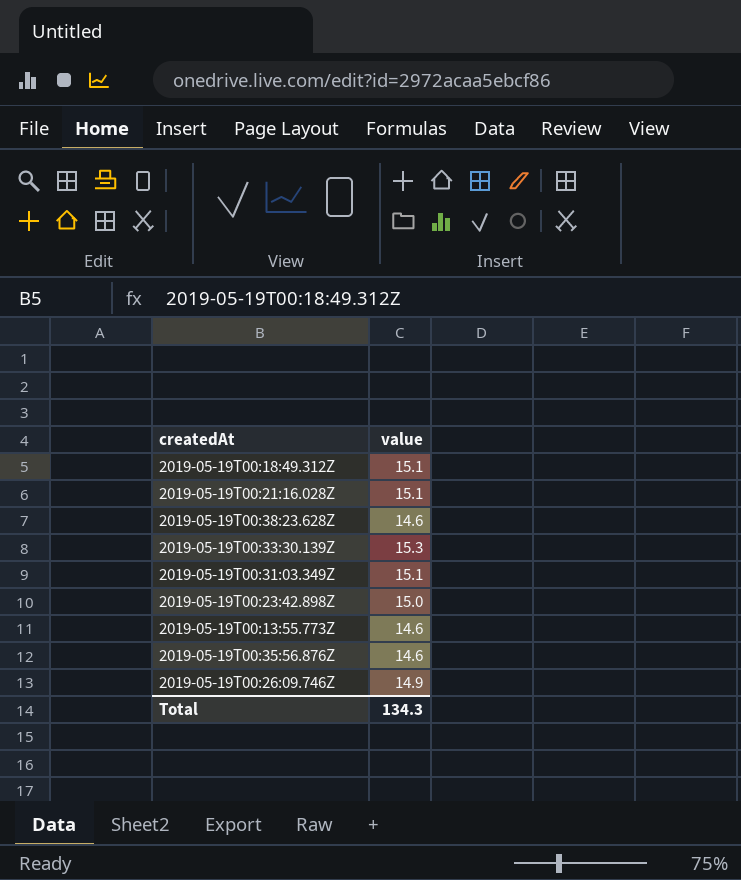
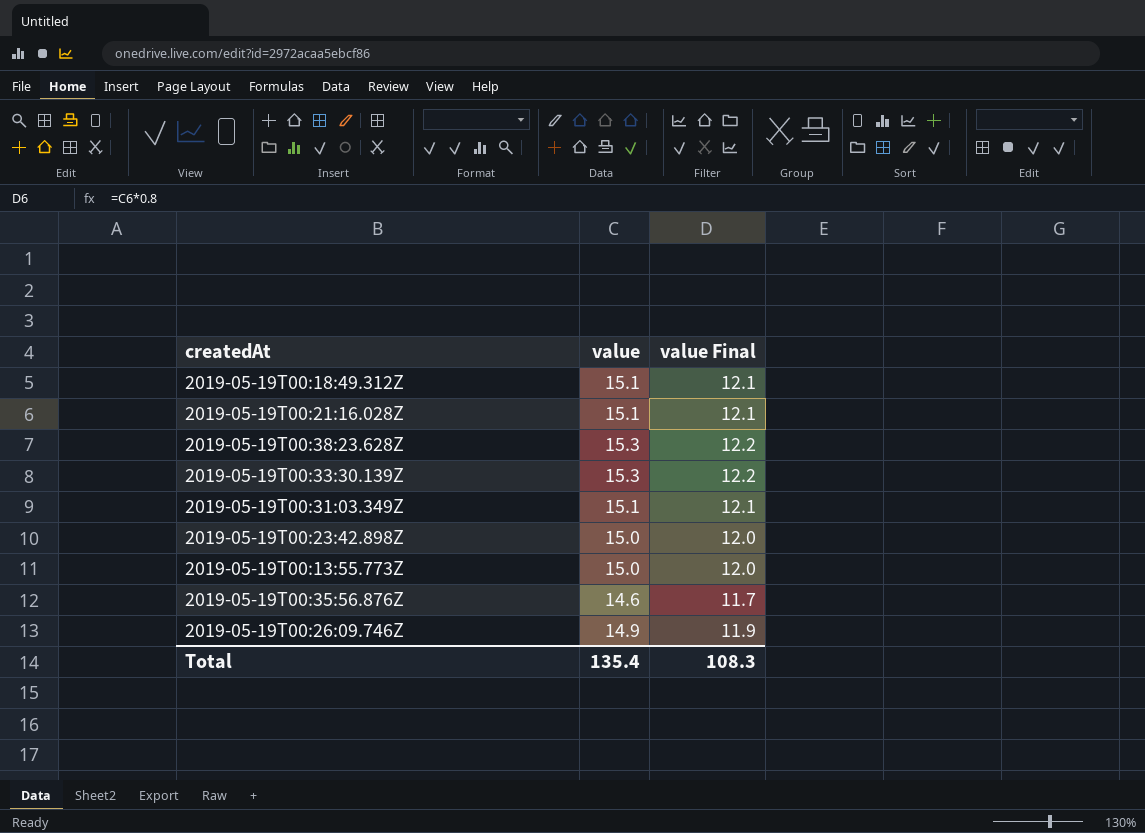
column value Final | formula: none -> [value] * 0.8
2019-05-19T00:38:23.628Z | value: 14.6 -> 15.3
2019-05-19T00:13:55.773Z | value: 14.6 -> 15.0
Total | value: 134.3 -> 135.4

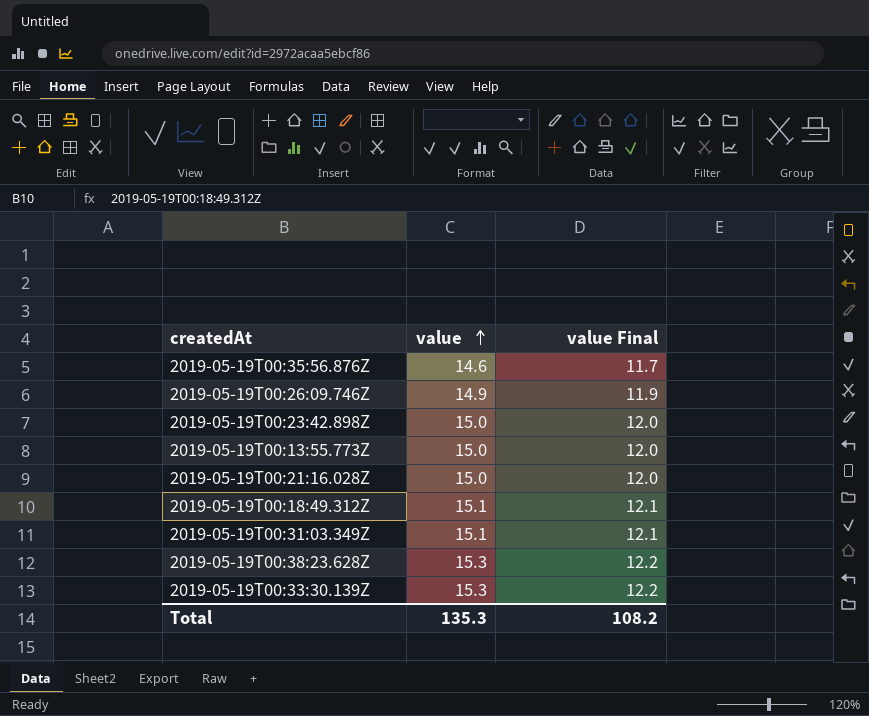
row order: none -> value ascending
2019-05-19T00:21:16.028Z | value: 15.1 -> 15.0
2019-05-19T00:21:16.028Z | value Final: 12.1 -> 12.0
Total | value: 135.4 -> 135.3
Total | value Final: 108.3 -> 108.2

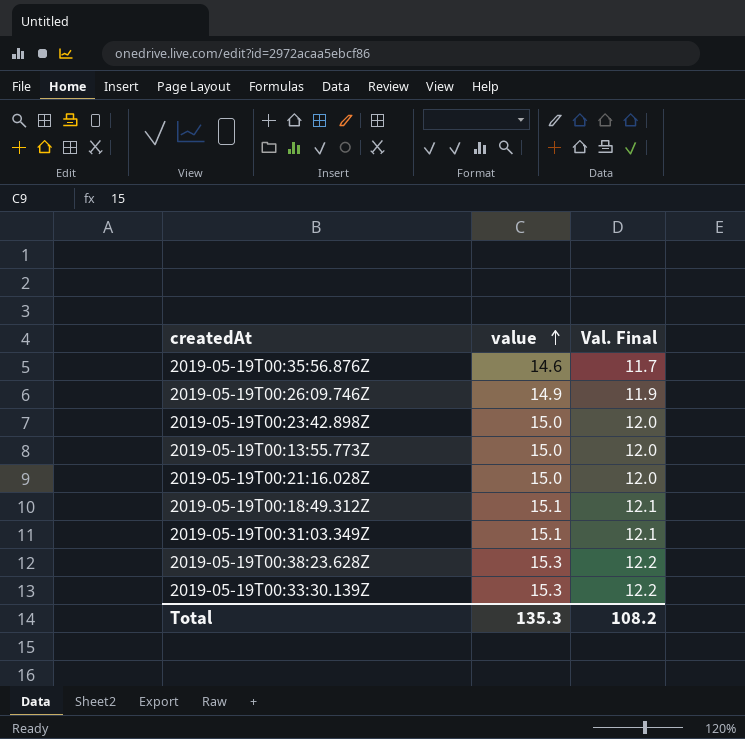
column name: value Final -> Val. Final

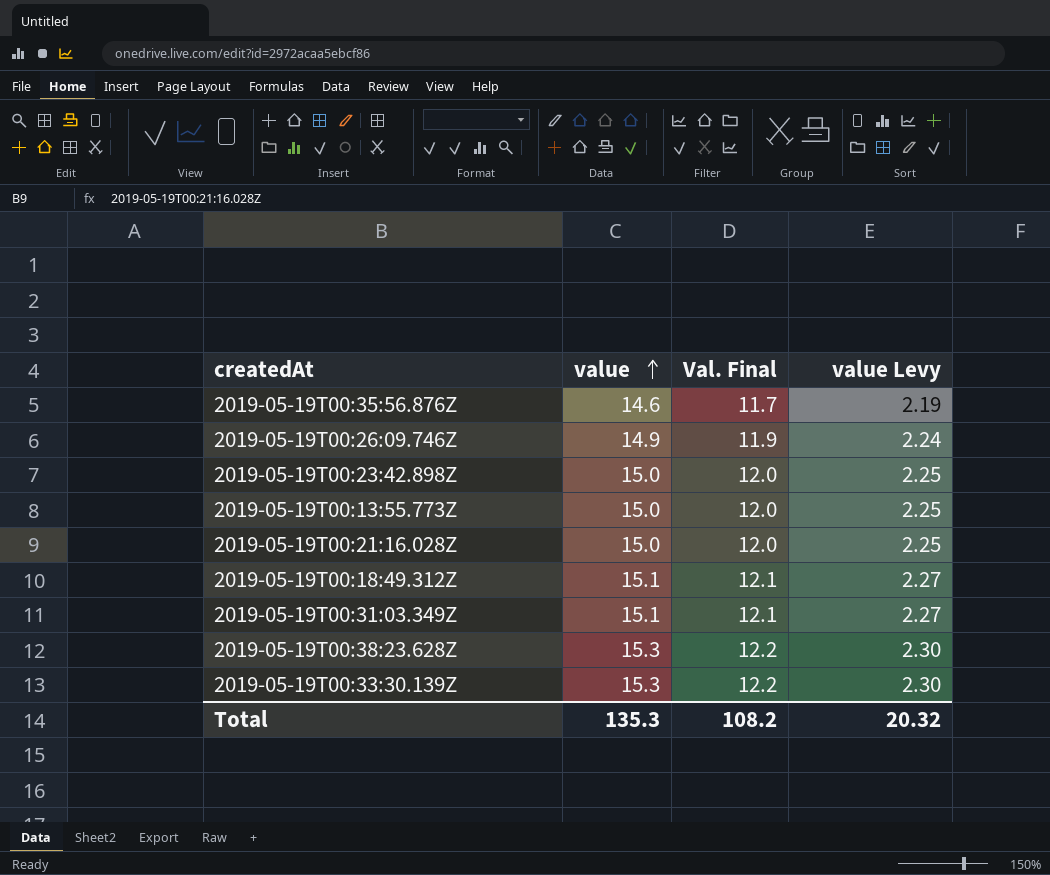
column value Levy | formula: none -> [value] * 0.15

